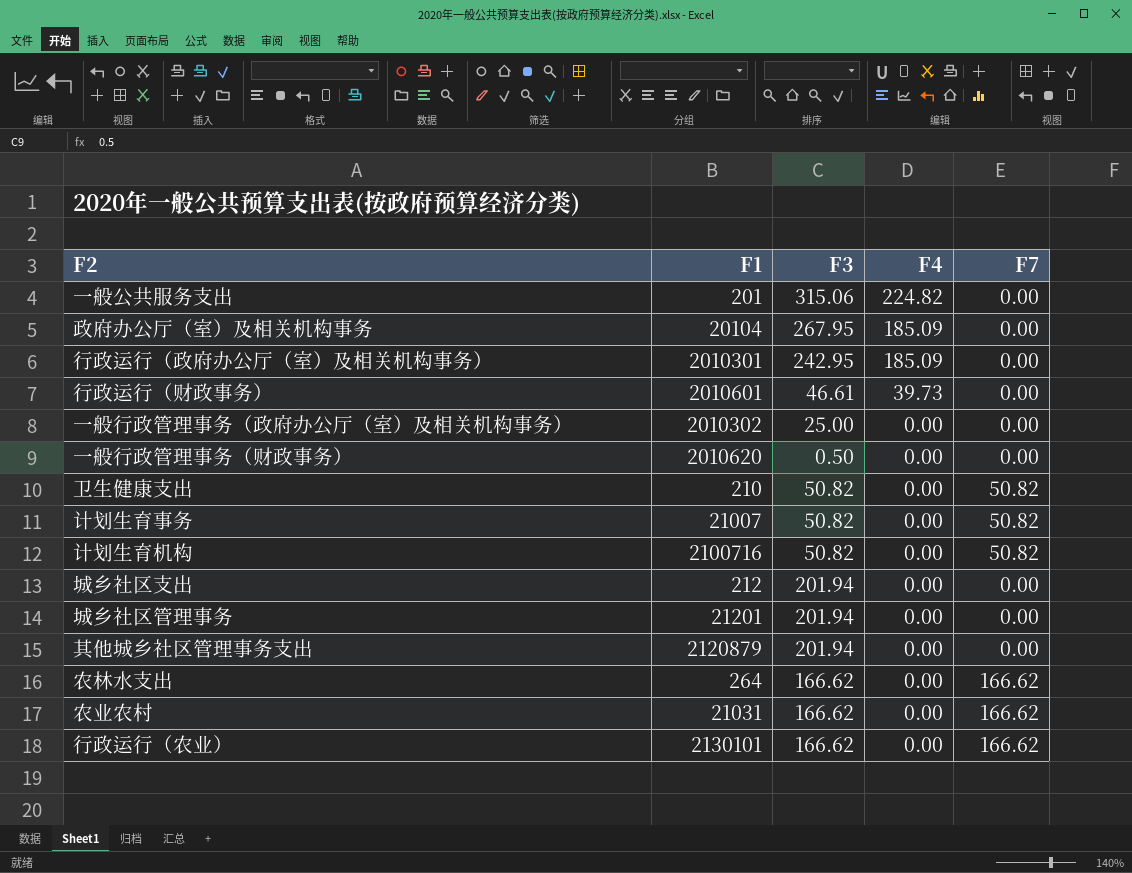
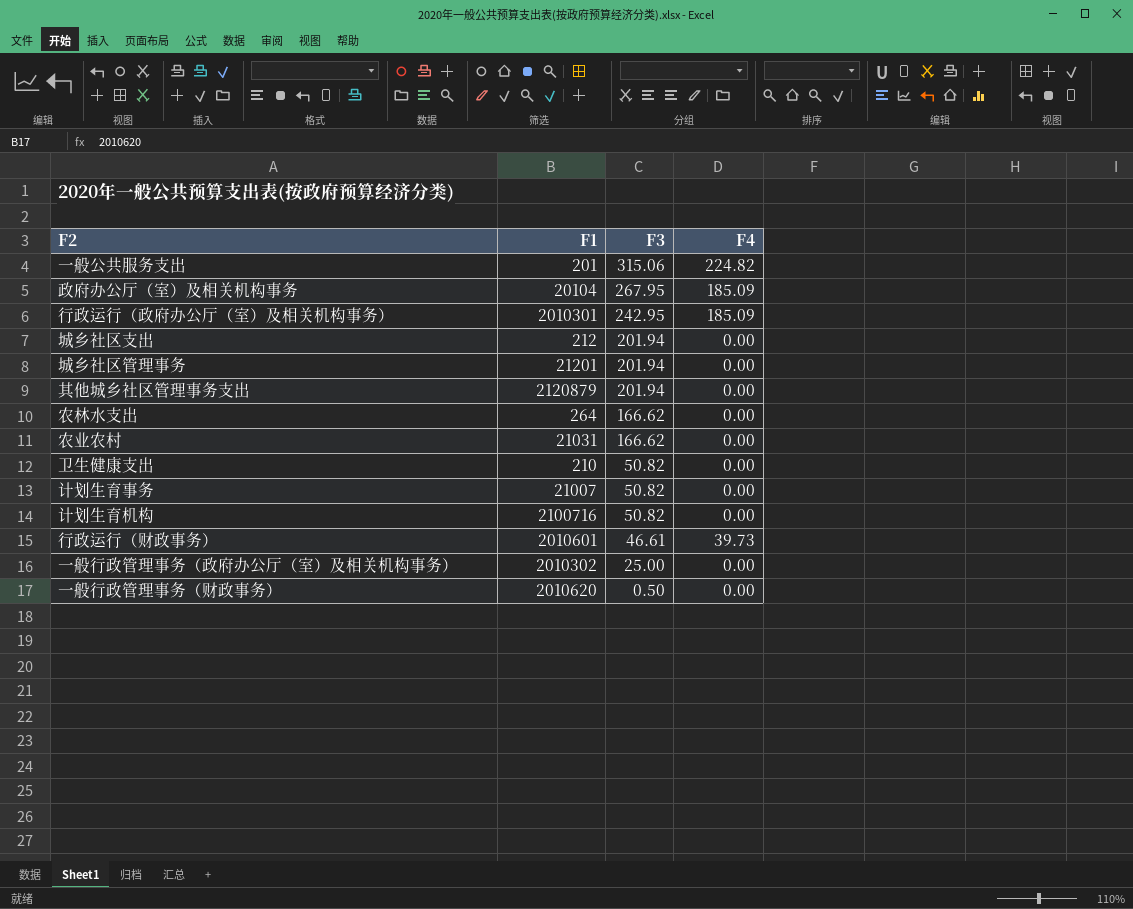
row order: F4 descending -> F3 descending
column F7 | position: 5 -> none
row 行政运行（农业）: 2130101 | 166.62 | 0.00 | 166.62 -> none

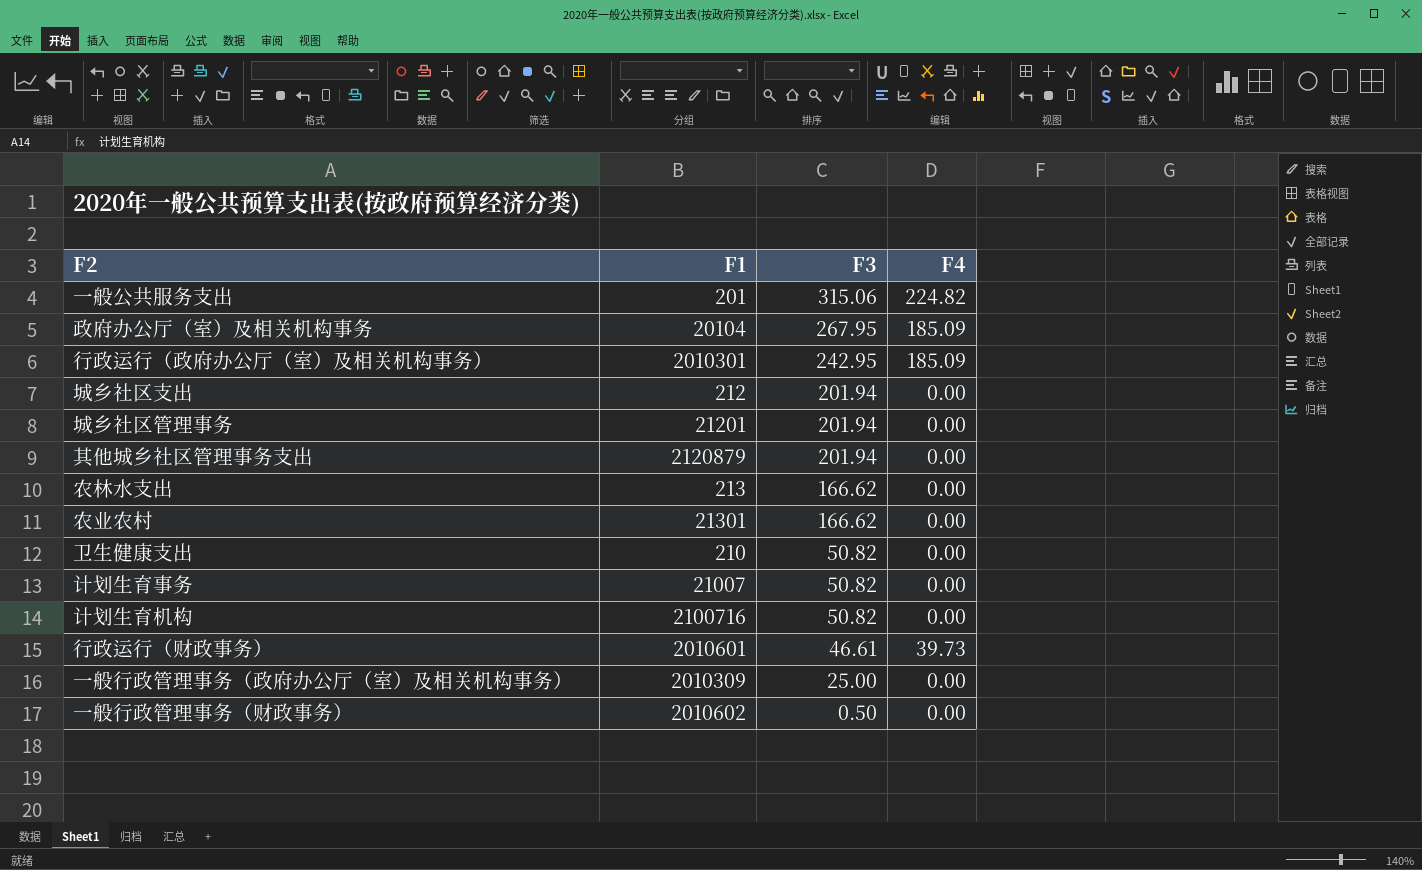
农林水支出 | F1: 264 -> 213
农业农村 | F1: 21031 -> 21301
一般行政管理事务（政府办公厅（室）及相关机构事务） | F1: 2010302 -> 2010309
一般行政管理事务（财政事务） | F1: 2010620 -> 2010602

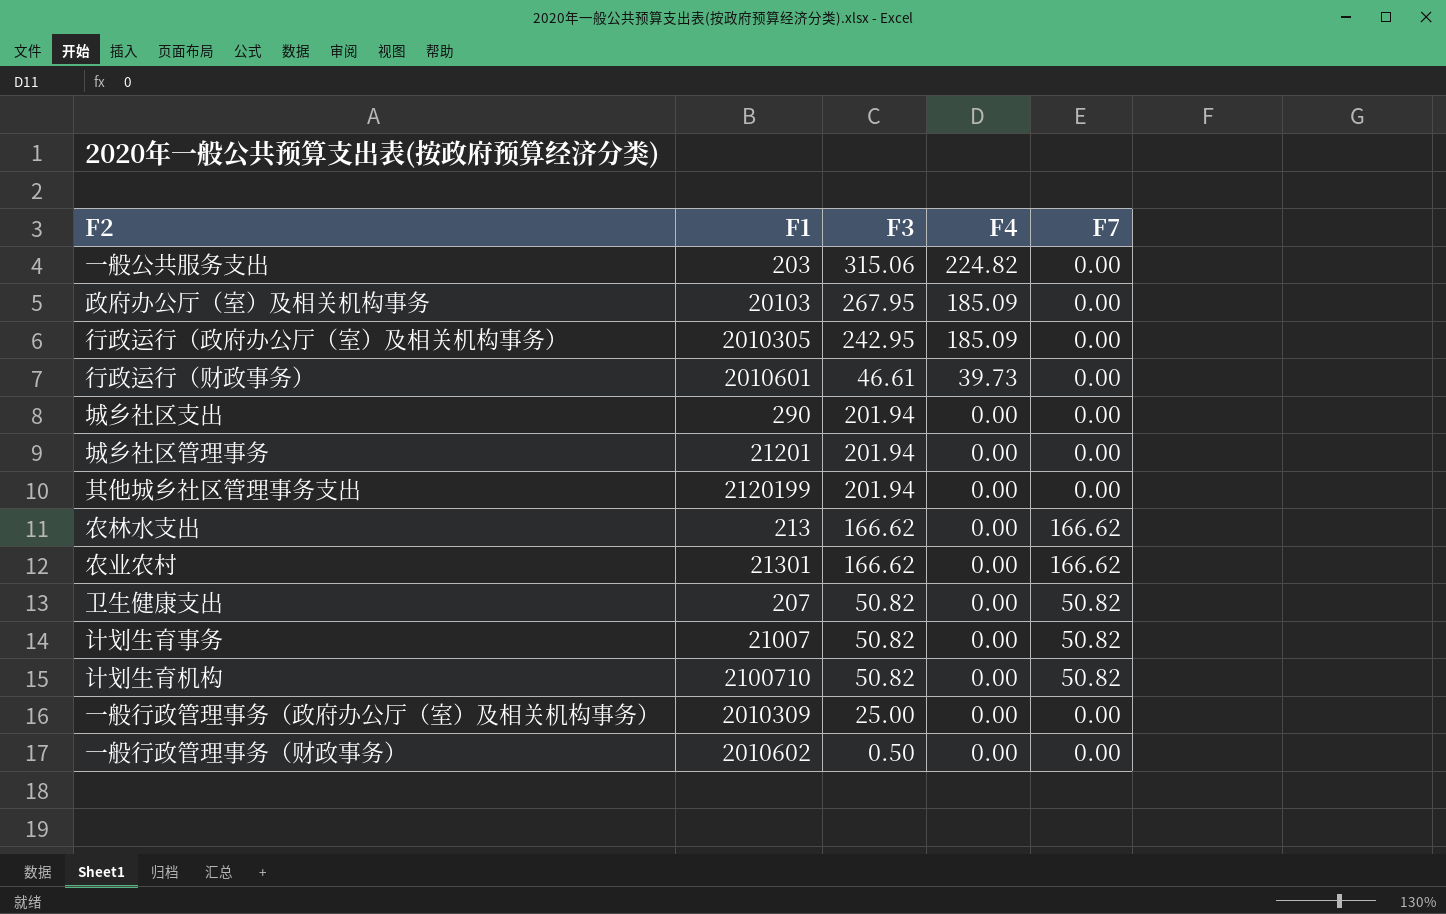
row order: F3 descending -> F4 descending
column F7 | position: none -> 5
一般公共服务支出 | F1: 201 -> 203
政府办公厅（室）及相关机构事务 | F1: 20104 -> 20103
行政运行（政府办公厅（室）及相关机构事务） | F1: 2010301 -> 2010305
城乡社区支出 | F1: 212 -> 290
其他城乡社区管理事务支出 | F1: 2120879 -> 2120199
卫生健康支出 | F1: 210 -> 207
计划生育机构 | F1: 2100716 -> 2100710

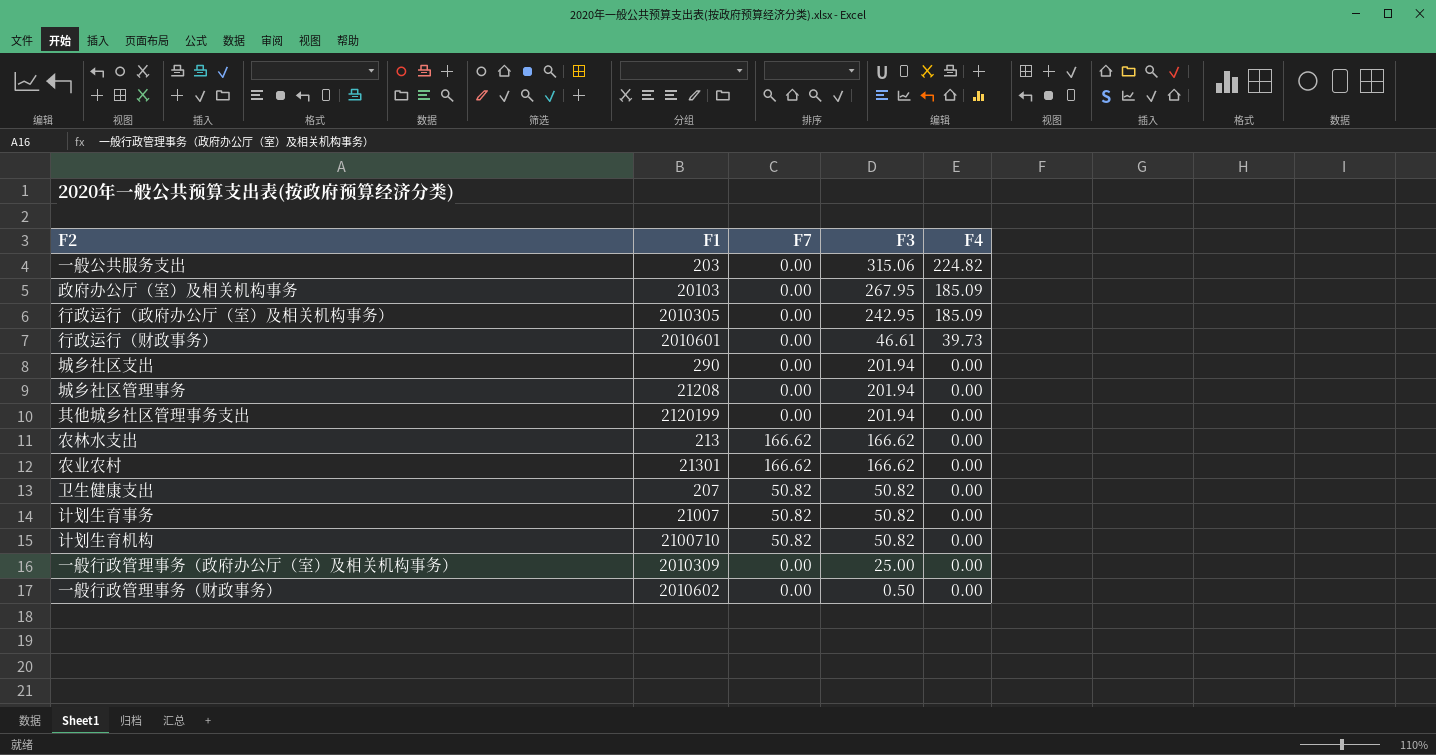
column F7 | position: 5 -> 3
城乡社区管理事务 | F1: 21201 -> 21208

